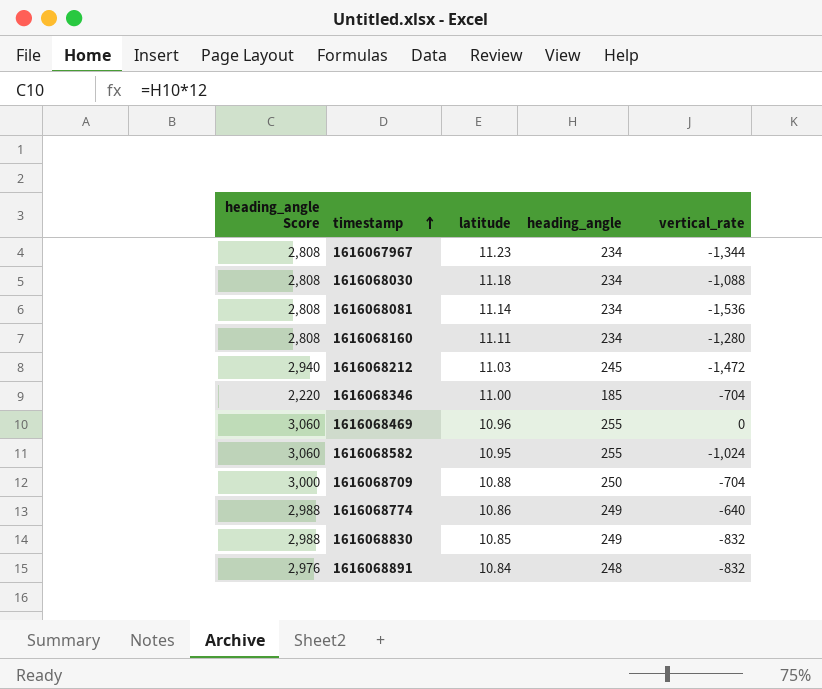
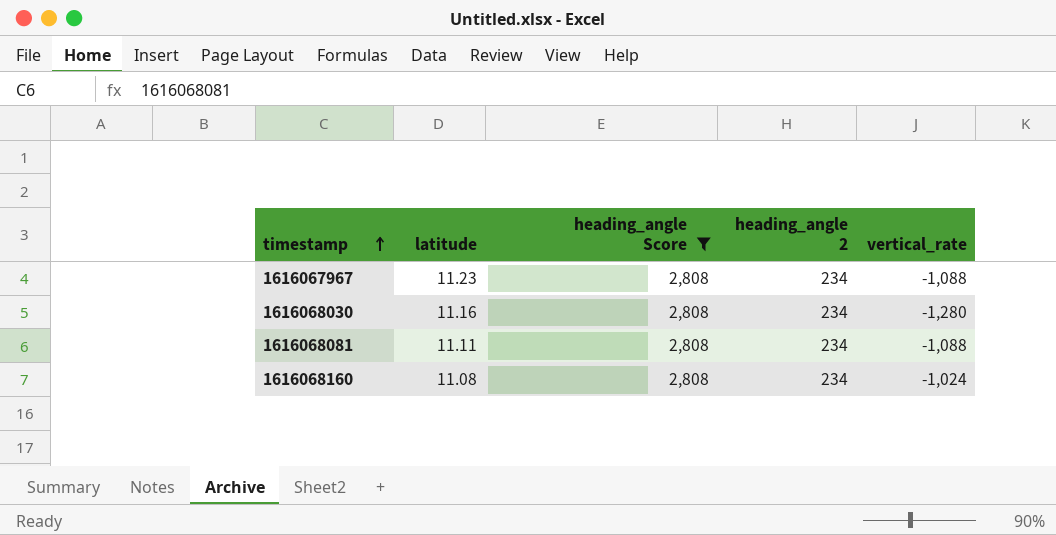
filter: none -> heading_angle Score = 2,808
column heading_angle Score | position: 1 -> 3
column name: heading_angle -> heading_angle 2
1616067967 | vertical_rate: -1,344 -> -1,088
1616068030 | latitude: 11.18 -> 11.16
1616068030 | vertical_rate: -1,088 -> -1,280
1616068081 | latitude: 11.14 -> 11.11
1616068081 | vertical_rate: -1,536 -> -1,088
1616068160 | latitude: 11.11 -> 11.08
1616068160 | vertical_rate: -1,280 -> -1,024

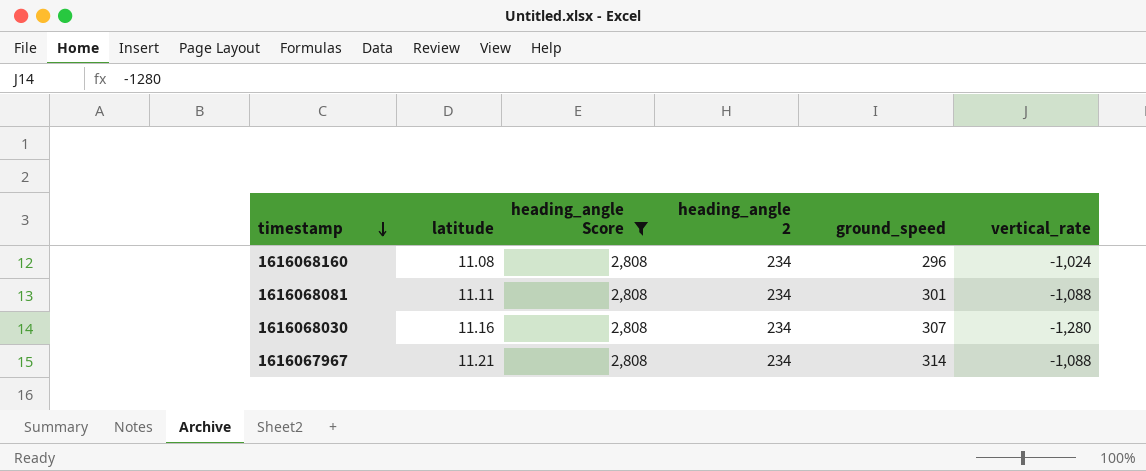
row order: timestamp ascending -> timestamp descending
column ground_speed | position: none -> 5
1616067967 | latitude: 11.23 -> 11.21

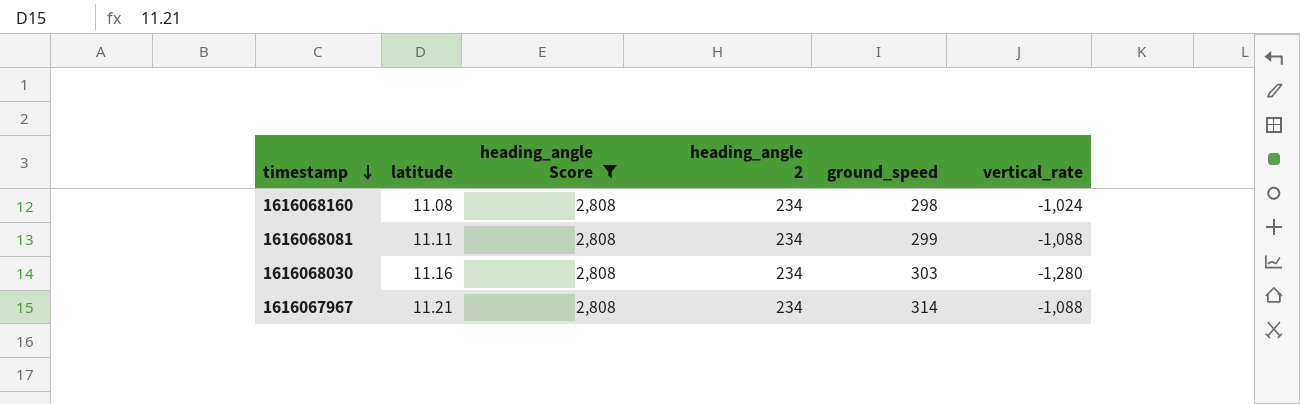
1616068160 | ground_speed: 296 -> 298
1616068081 | ground_speed: 301 -> 299
1616068030 | ground_speed: 307 -> 303

